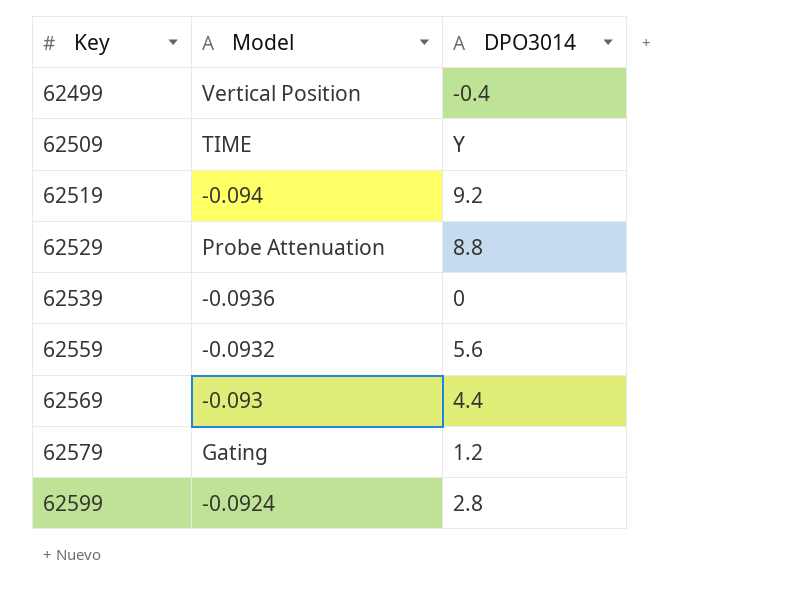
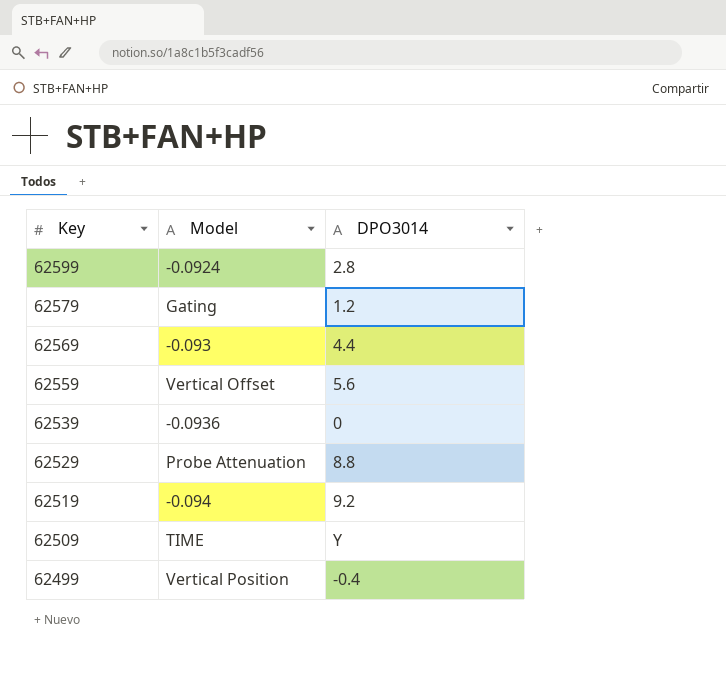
row order: Key ascending -> Key descending
62559 | Model: -0.0932 -> Vertical Offset

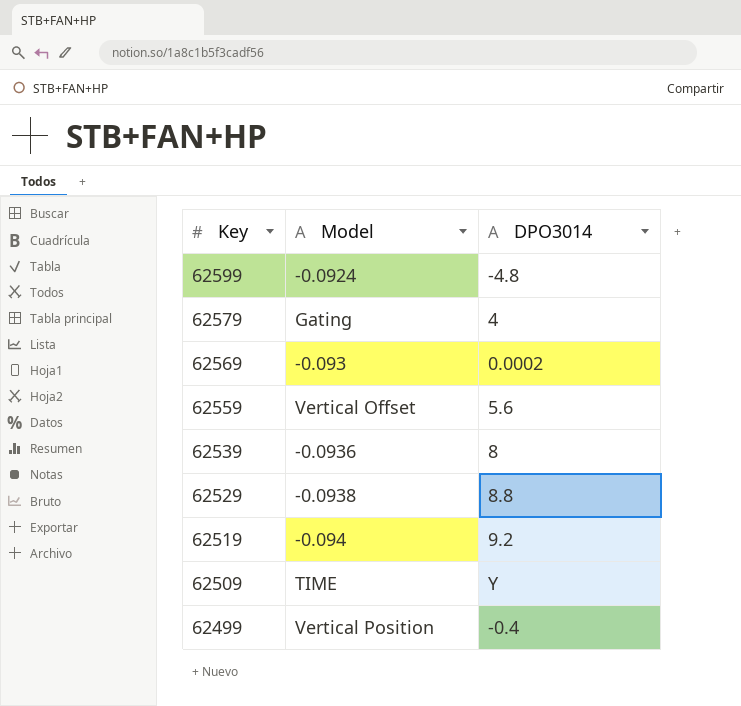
62599 | DPO3014: 2.8 -> -4.8
62579 | DPO3014: 1.2 -> 4
62569 | DPO3014: 4.4 -> 0.0002
62539 | DPO3014: 0 -> 8
62529 | Model: Probe Attenuation -> -0.0938

